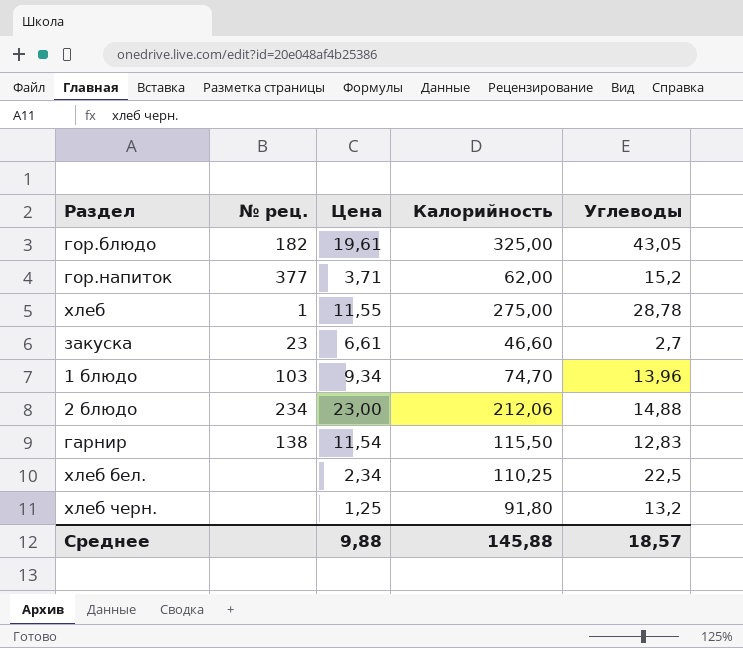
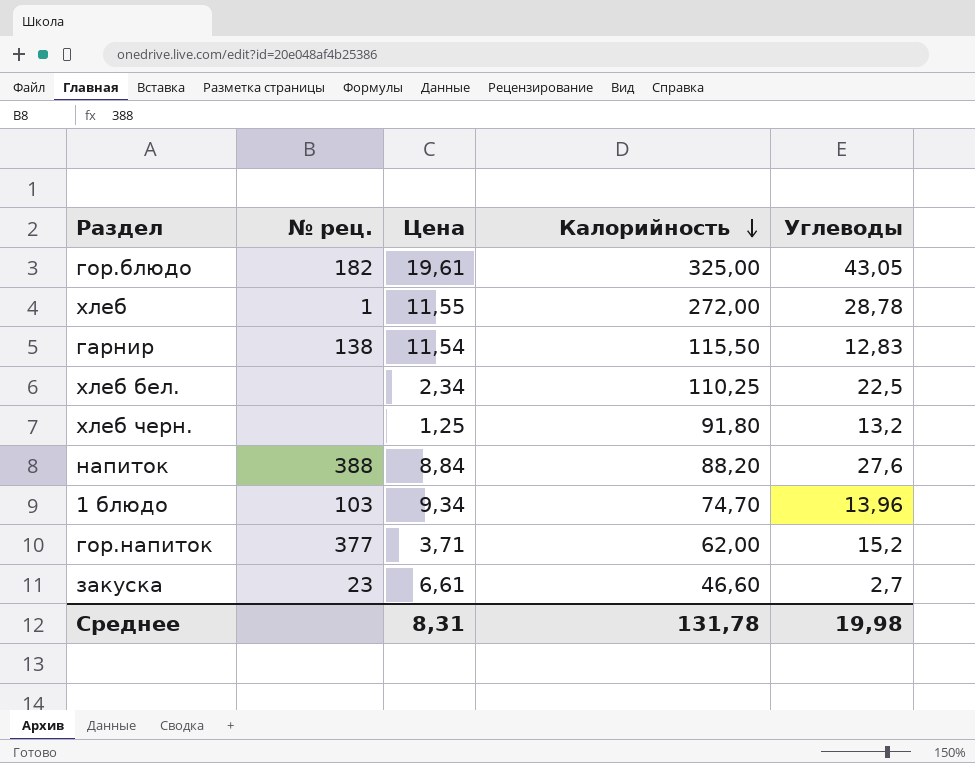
row order: none -> Калорийность descending
row 2 блюдо: 234 | 23,00 | 212,06 | 14,88 -> none
хлеб | Калорийность: 275,00 -> 272,00
row напиток: none -> 388 | 8,84 | 88,20 | 27,6
Среднее | Цена: 9,88 -> 8,31
Среднее | Калорийность: 145,88 -> 131,78
Среднее | Углеводы: 18,57 -> 19,98

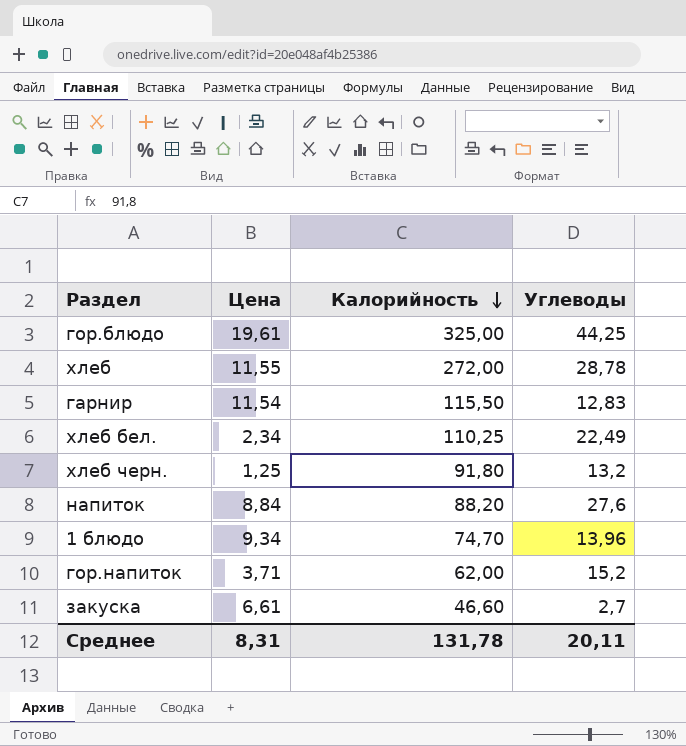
column № рец. | position: 2 -> none
гор.блюдо | Углеводы: 43,05 -> 44,25
хлеб бел. | Углеводы: 22,5 -> 22,49
Среднее | Углеводы: 19,98 -> 20,11

